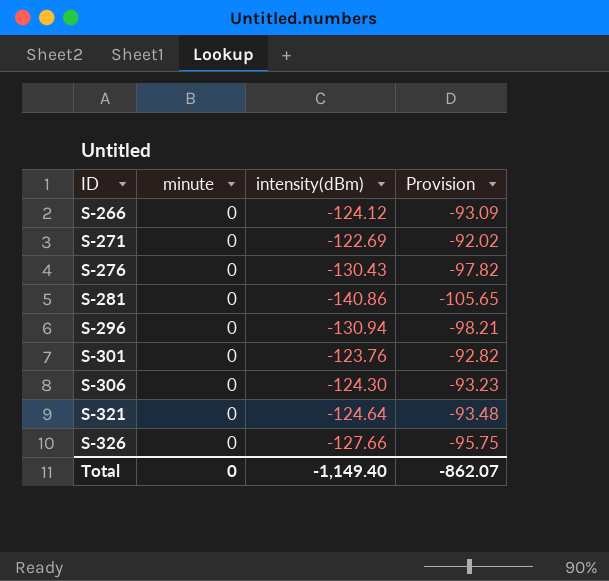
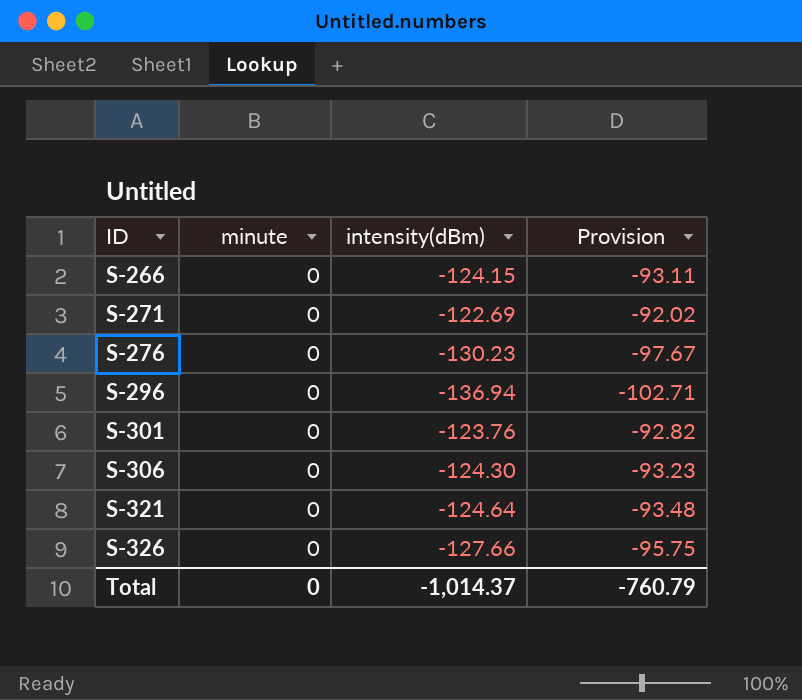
row S-281: 0 | -140.86 | -105.65 -> none
S-266 | intensity(dBm): -124.12 -> -124.15
S-266 | Provision: -93.09 -> -93.11
S-276 | intensity(dBm): -130.43 -> -130.23
S-276 | Provision: -97.82 -> -97.67
S-296 | intensity(dBm): -130.94 -> -136.94
S-296 | Provision: -98.21 -> -102.71
Total | intensity(dBm): -1,149.40 -> -1,014.37
Total | Provision: -862.07 -> -760.79

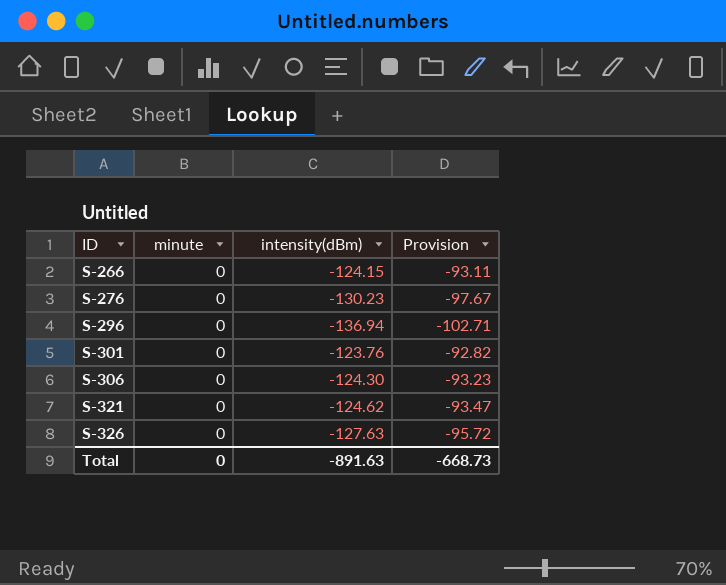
row S-271: 0 | -122.69 | -92.02 -> none
S-321 | intensity(dBm): -124.64 -> -124.62
S-321 | Provision: -93.48 -> -93.47
S-326 | intensity(dBm): -127.66 -> -127.63
S-326 | Provision: -95.75 -> -95.72
Total | intensity(dBm): -1,014.37 -> -891.63
Total | Provision: -760.79 -> -668.73

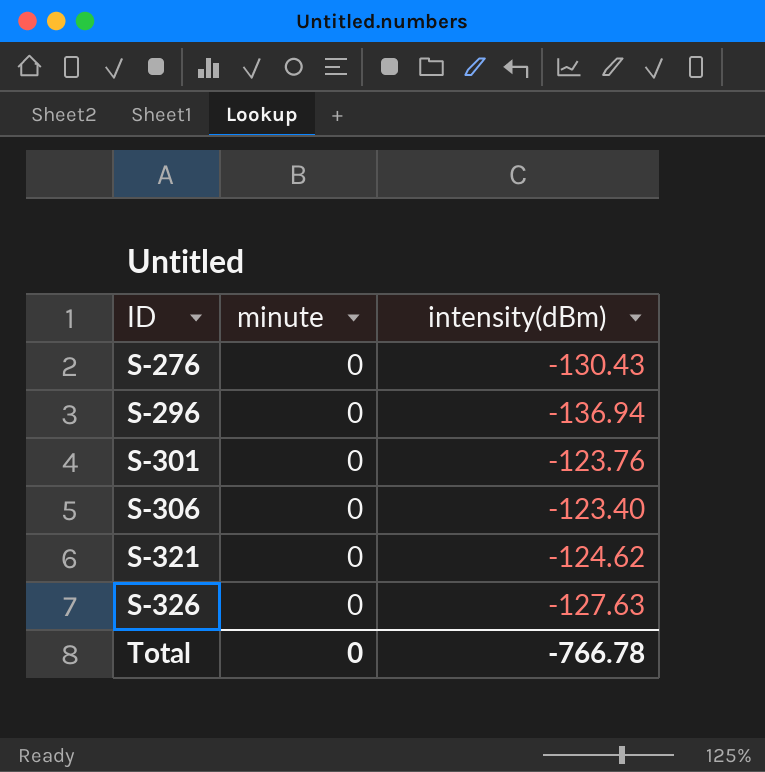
column Provision | formula: [intensity(dBm)] * 0.75 -> none
row S-266: 0 | -124.15 | -93.11 -> none
S-276 | intensity(dBm): -130.23 -> -130.43
S-306 | intensity(dBm): -124.30 -> -123.40
Total | intensity(dBm): -891.63 -> -766.78

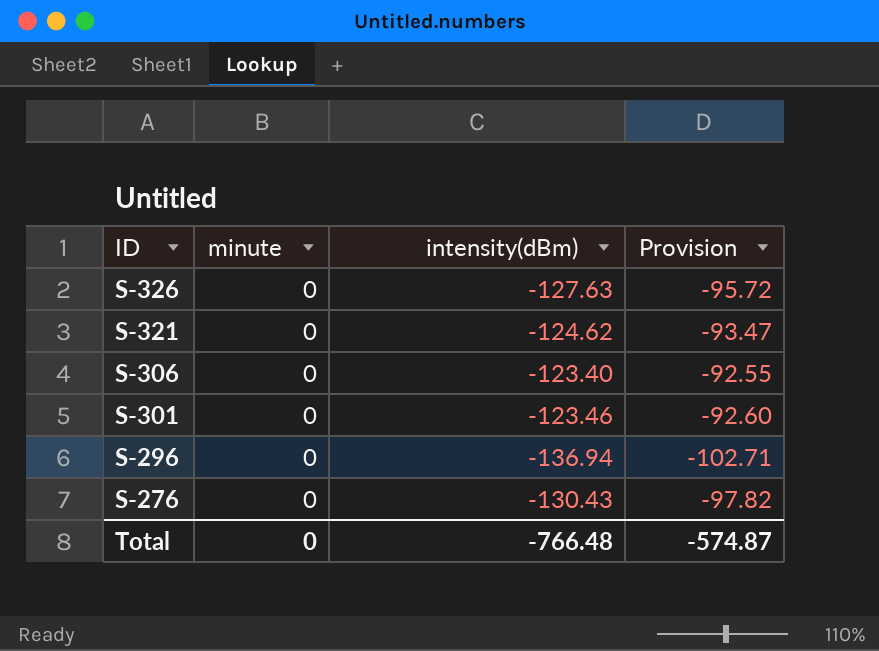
row order: ID ascending -> ID descending
column Provision | formula: none -> [intensity(dBm)] * 0.75
S-301 | intensity(dBm): -123.76 -> -123.46
Total | intensity(dBm): -766.78 -> -766.48

